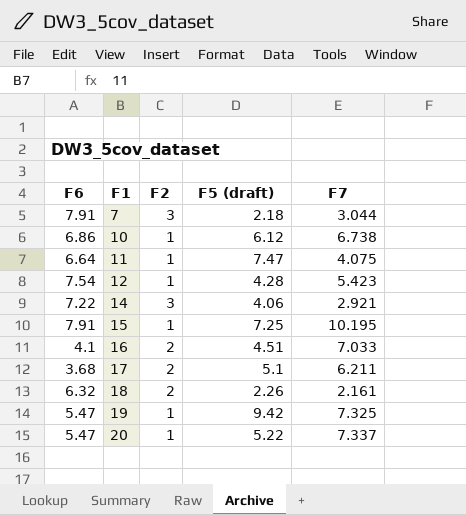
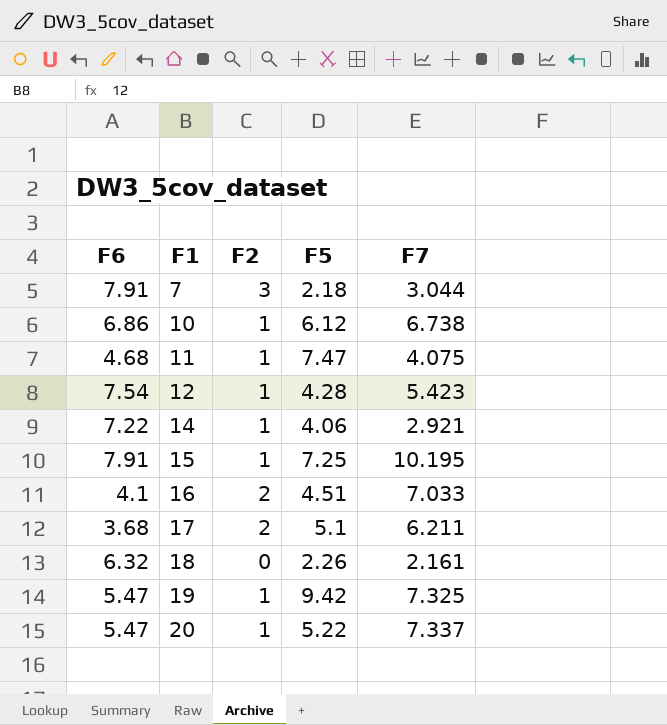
column name: F5 (draft) -> F5
11 | F6: 6.64 -> 4.68
14 | F2: 3 -> 1
18 | F2: 2 -> 0

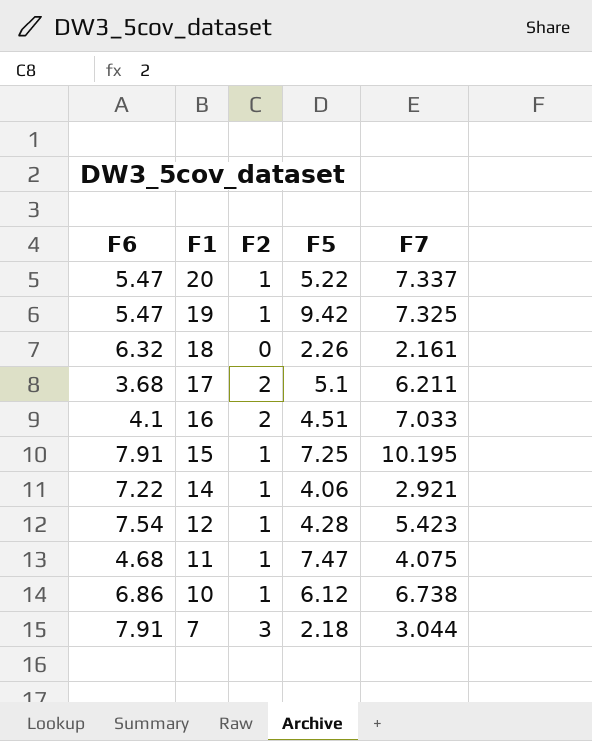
row order: F1 ascending -> F1 descending

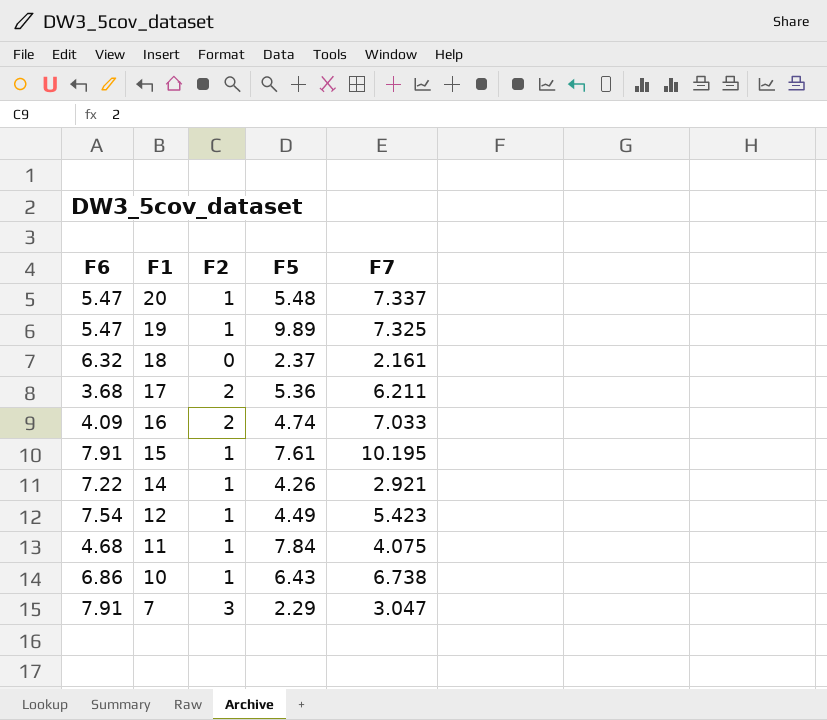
20 | F5: 5.22 -> 5.48
19 | F5: 9.42 -> 9.89
18 | F5: 2.26 -> 2.37
17 | F5: 5.1 -> 5.36
16 | F6: 4.1 -> 4.09
16 | F5: 4.51 -> 4.74
15 | F5: 7.25 -> 7.61
14 | F5: 4.06 -> 4.26
12 | F5: 4.28 -> 4.49
11 | F5: 7.47 -> 7.84
10 | F5: 6.12 -> 6.43
7 | F5: 2.18 -> 2.29
7 | F7: 3.044 -> 3.047

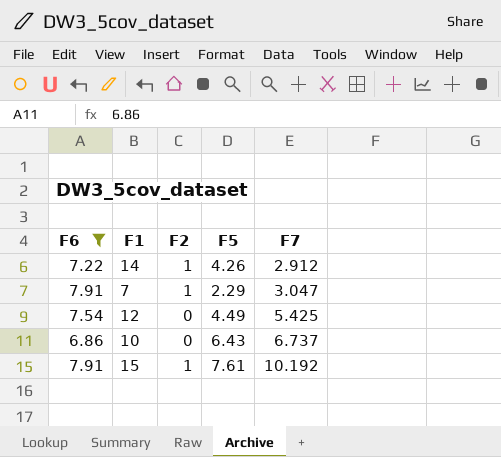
filter: none -> F6 >= 6.86
row order: F1 descending -> F7 ascending
14 | F7: 2.921 -> 2.912
7 | F2: 3 -> 1
12 | F2: 1 -> 0
12 | F7: 5.423 -> 5.425
10 | F2: 1 -> 0
10 | F7: 6.738 -> 6.737
15 | F7: 10.195 -> 10.192

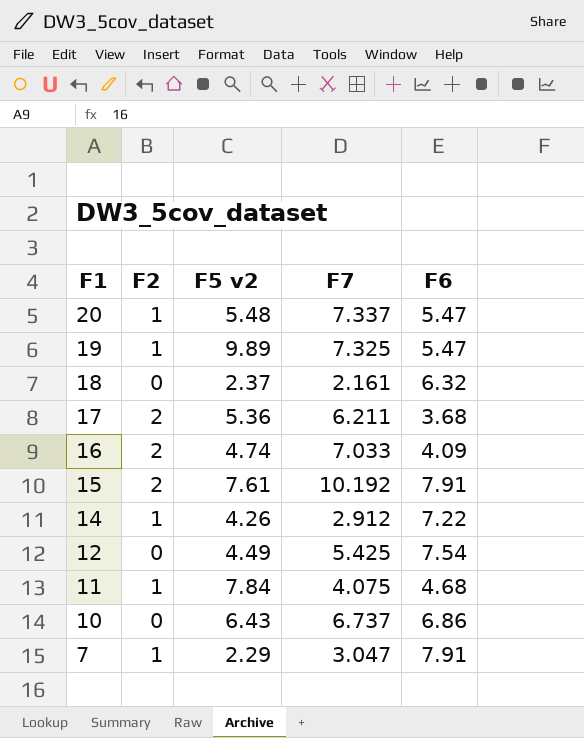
filter: F6 >= 6.86 -> none
row order: F7 ascending -> F1 descending
column name: F5 -> F5 v2
column F6 | position: 1 -> 5
15 | F2: 1 -> 2

